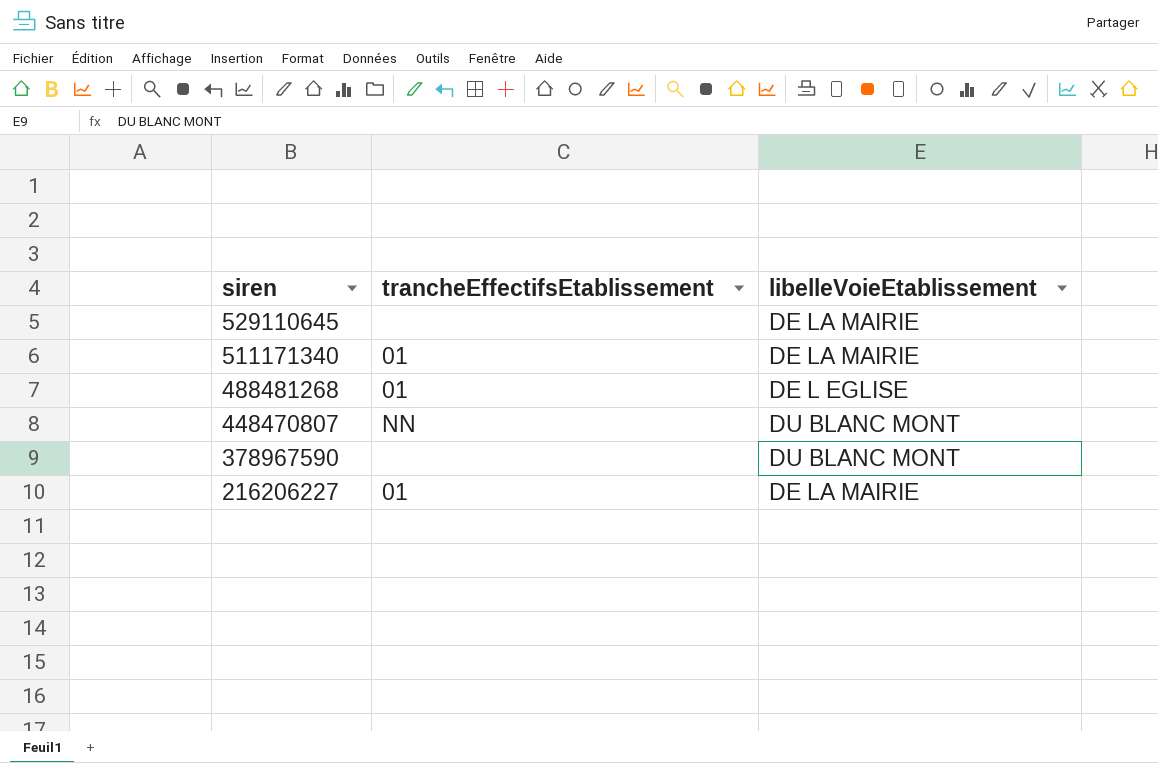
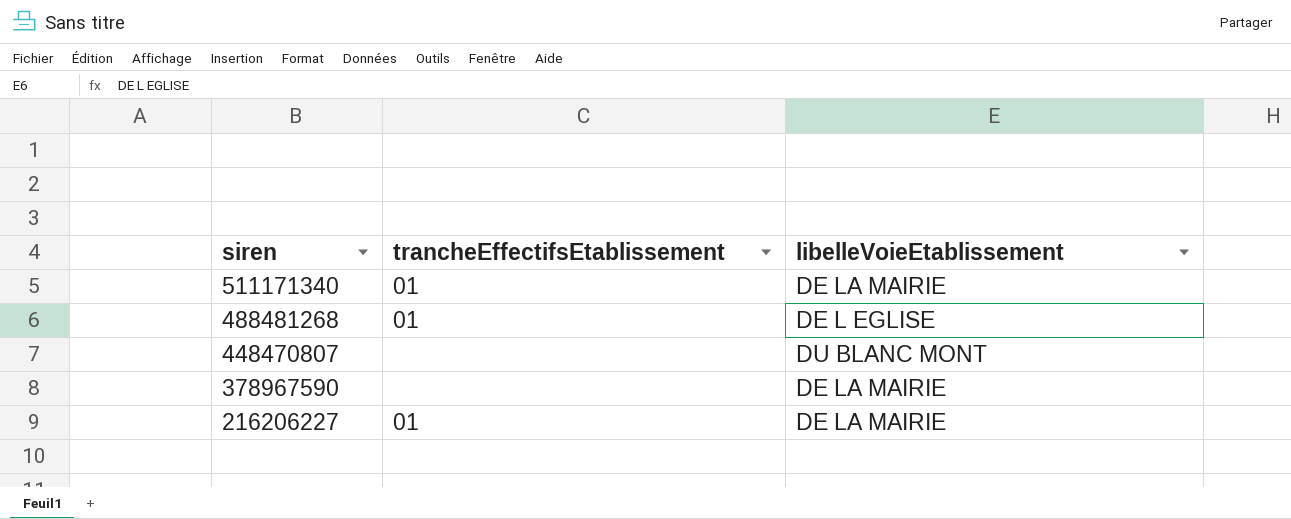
row 529110645: none | DE LA MAIRIE -> none
448470807 | trancheEffectifsEtablissement: NN -> none
378967590 | libelleVoieEtablissement: DU BLANC MONT -> DE LA MAIRIE

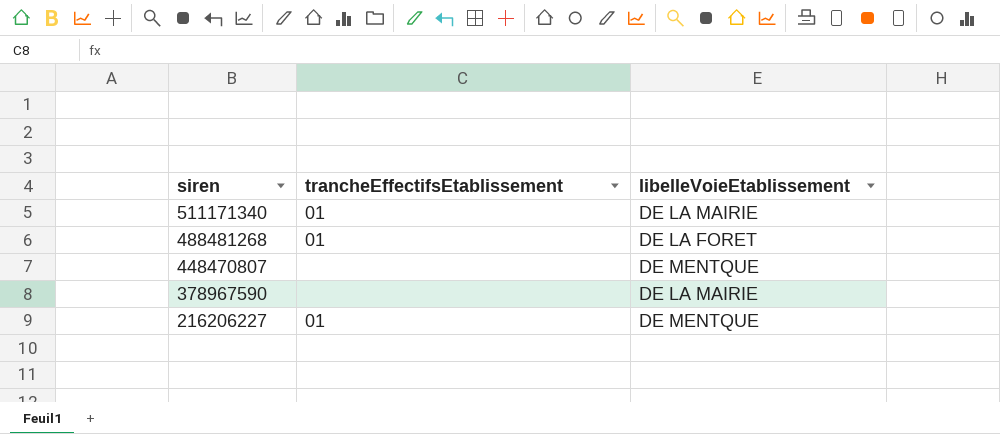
488481268 | libelleVoieEtablissement: DE L EGLISE -> DE LA FORET
448470807 | libelleVoieEtablissement: DU BLANC MONT -> DE MENTQUE
216206227 | libelleVoieEtablissement: DE LA MAIRIE -> DE MENTQUE

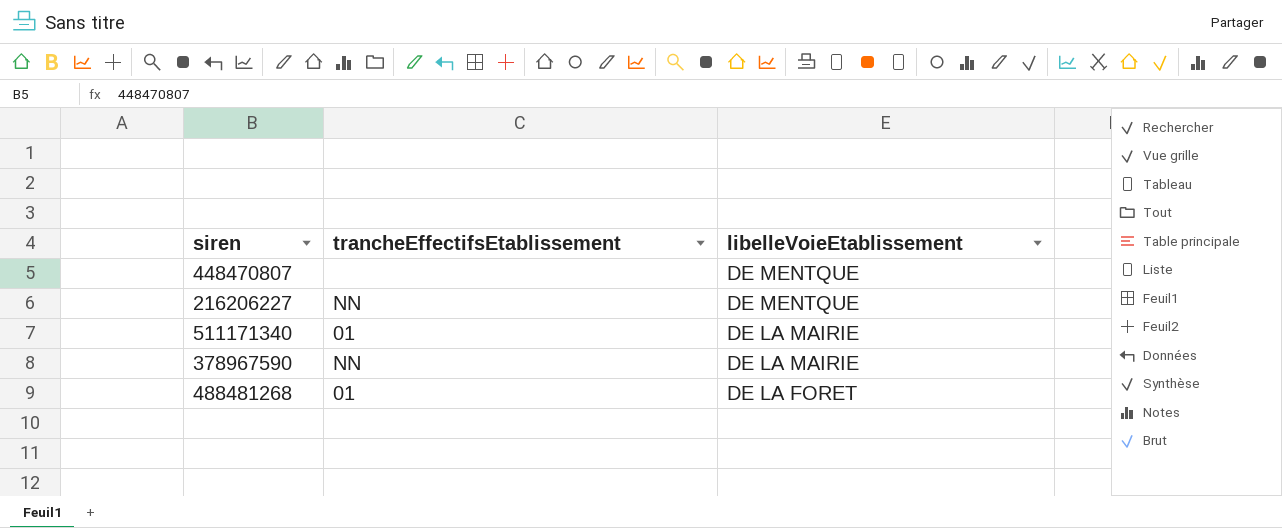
row order: siren descending -> libelleVoieEtablissement descending
216206227 | trancheEffectifsEtablissement: 01 -> NN
378967590 | trancheEffectifsEtablissement: none -> NN

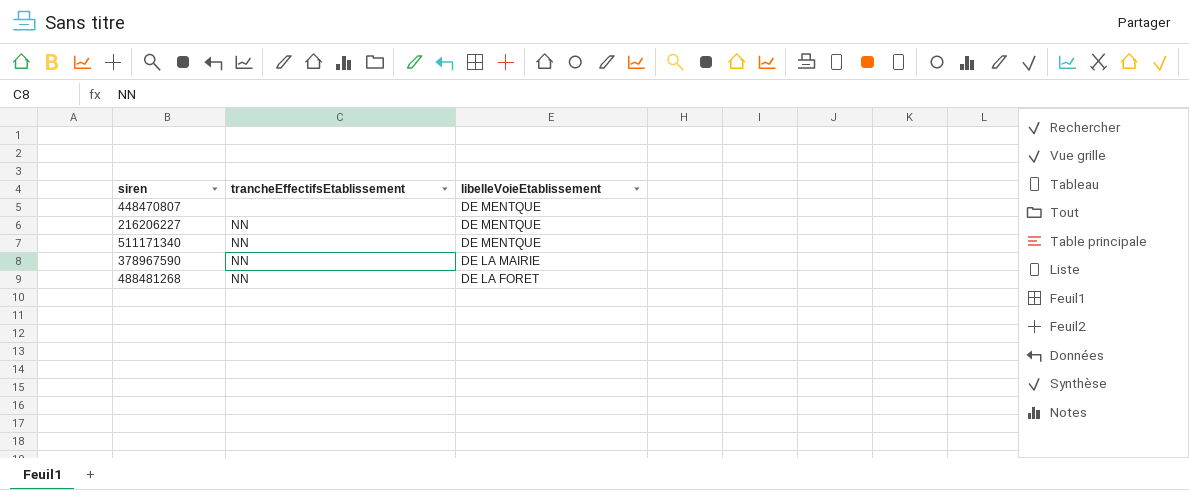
511171340 | trancheEffectifsEtablissement: 01 -> NN
511171340 | libelleVoieEtablissement: DE LA MAIRIE -> DE MENTQUE
488481268 | trancheEffectifsEtablissement: 01 -> NN

